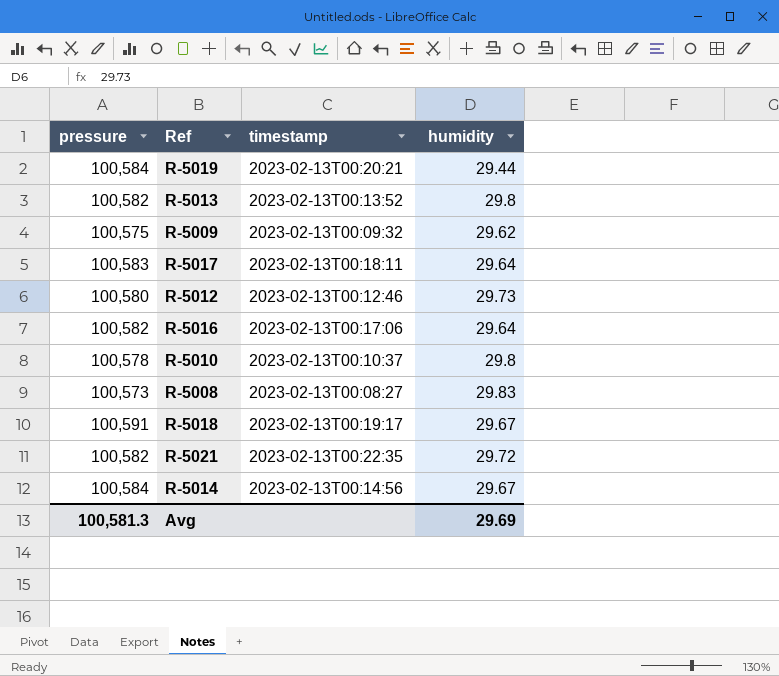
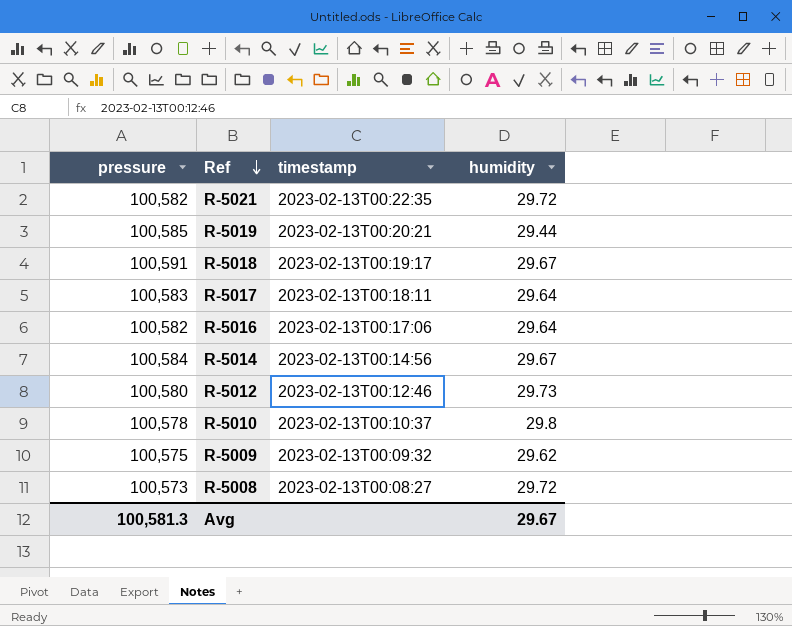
row order: none -> Ref descending
row R-5013: 100,582 | 2023-02-13T00:13:52 | 29.8 -> none
R-5019 | pressure: 100,584 -> 100,585
R-5008 | humidity: 29.83 -> 29.72
Avg | humidity: 29.69 -> 29.67

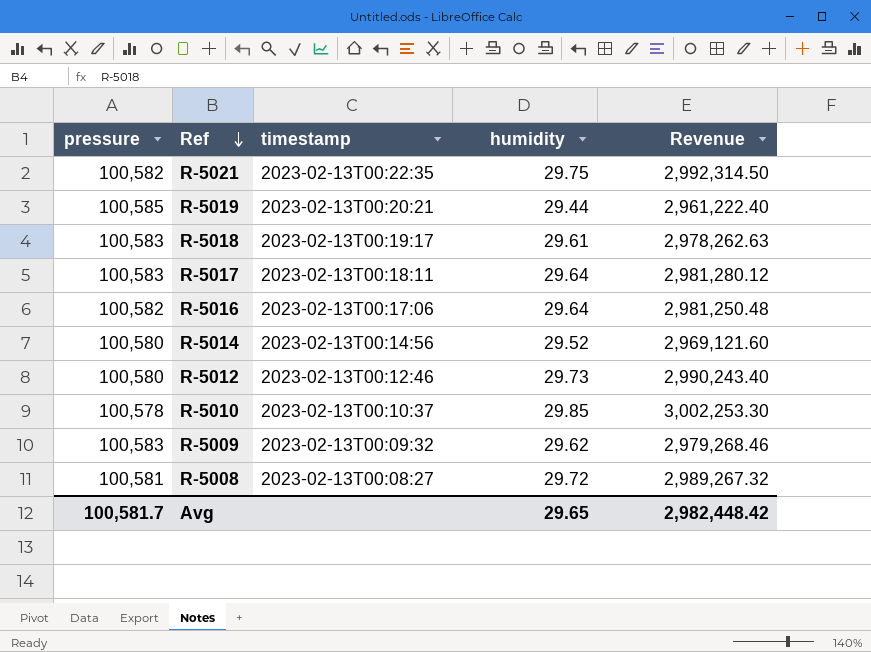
column Revenue | formula: none -> [pressure] * [humidity]
R-5021 | humidity: 29.72 -> 29.75
R-5018 | pressure: 100,591 -> 100,583
R-5018 | humidity: 29.67 -> 29.61
R-5014 | pressure: 100,584 -> 100,580
R-5014 | humidity: 29.67 -> 29.52
R-5010 | humidity: 29.8 -> 29.85
R-5009 | pressure: 100,575 -> 100,583
R-5008 | pressure: 100,573 -> 100,581
Avg | pressure: 100,581.3 -> 100,581.7
Avg | humidity: 29.67 -> 29.65

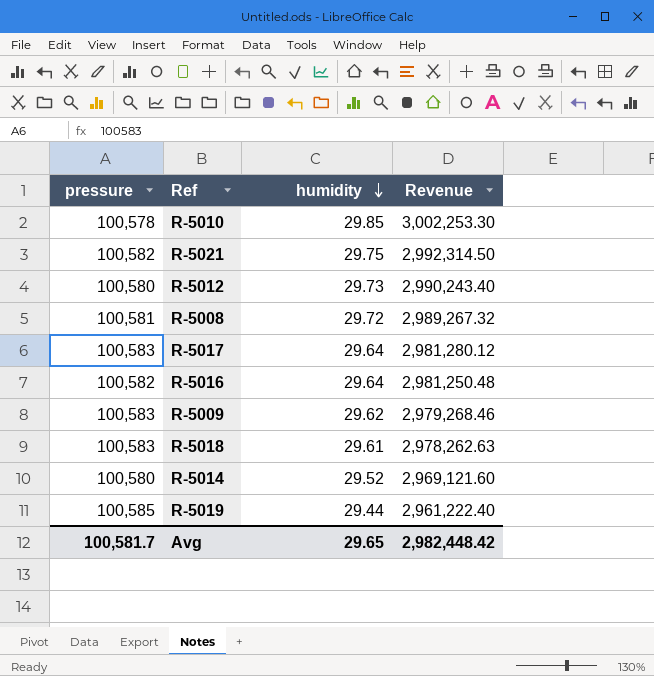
row order: Ref descending -> humidity descending
column timestamp | position: 3 -> none

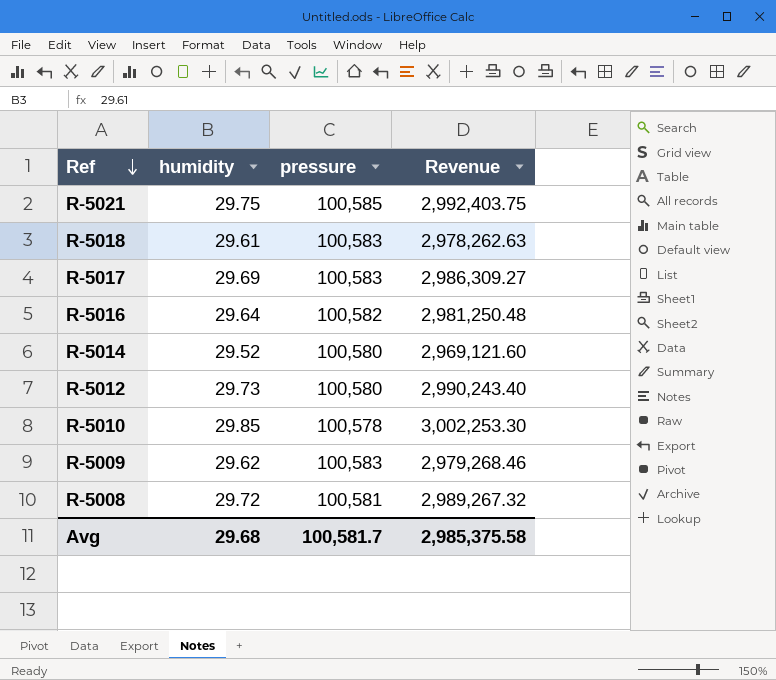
row order: humidity descending -> Ref descending
column pressure | position: 1 -> 3
row R-5019: 100,585 | 29.44 | 2,961,222.40 -> none
R-5021 | pressure: 100,582 -> 100,585
R-5021 | Revenue: 2,992,314.50 -> 2,992,403.75
R-5017 | humidity: 29.64 -> 29.69
R-5017 | Revenue: 2,981,280.12 -> 2,986,309.27
Avg | humidity: 29.65 -> 29.68
Avg | Revenue: 2,982,448.42 -> 2,985,375.58

